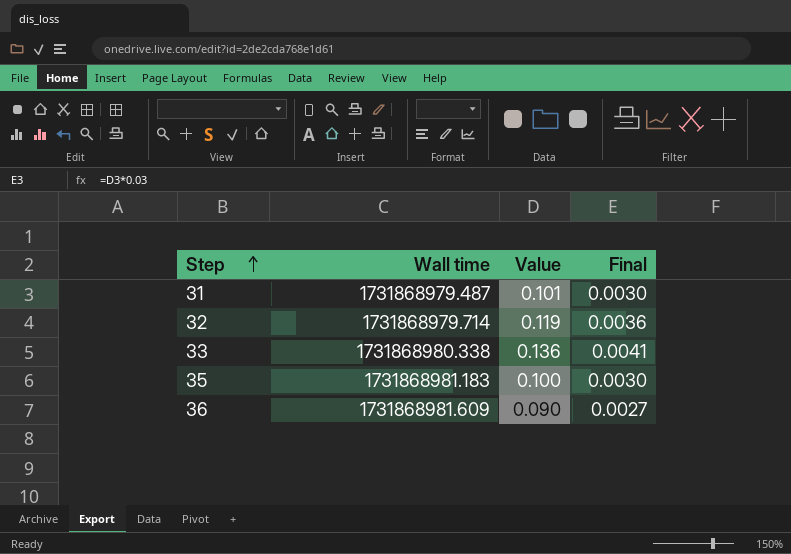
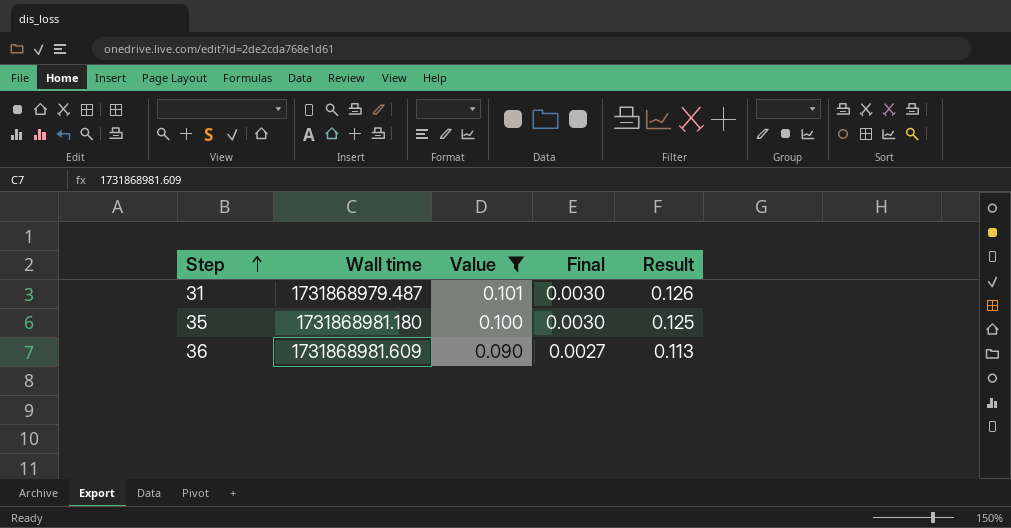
filter: none -> Value <= 0.101
column Result | formula: none -> [Value] * 1.25
35 | Wall time: 1731868981.183 -> 1731868981.180

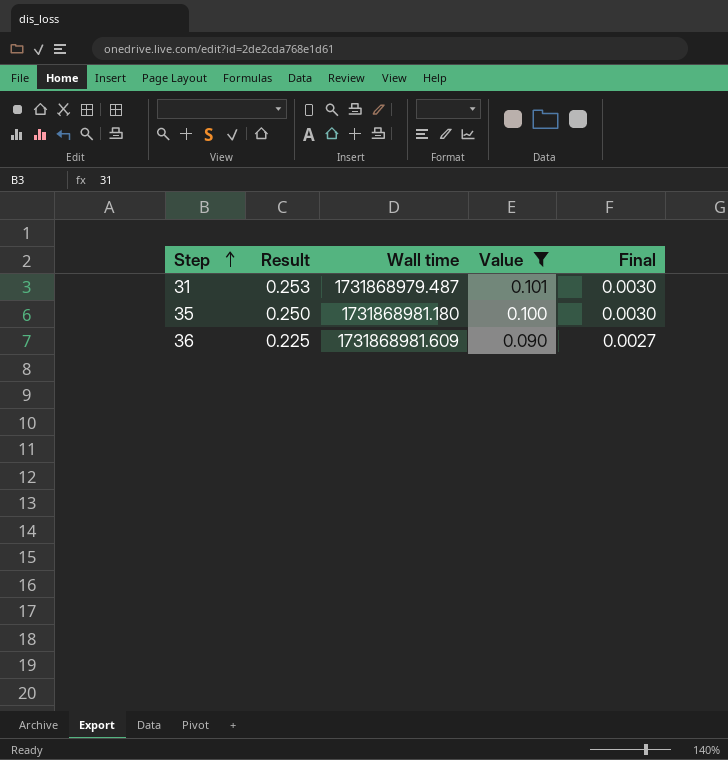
column Result | formula: [Value] * 1.25 -> [Value] * 2.5
column Result | position: 5 -> 2

